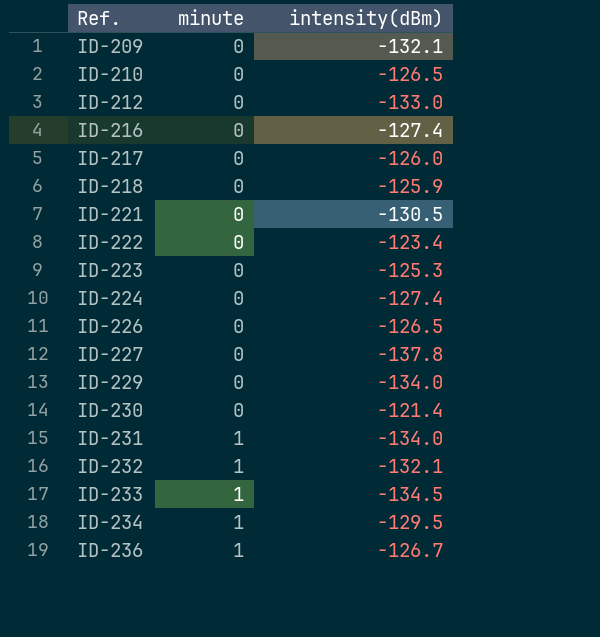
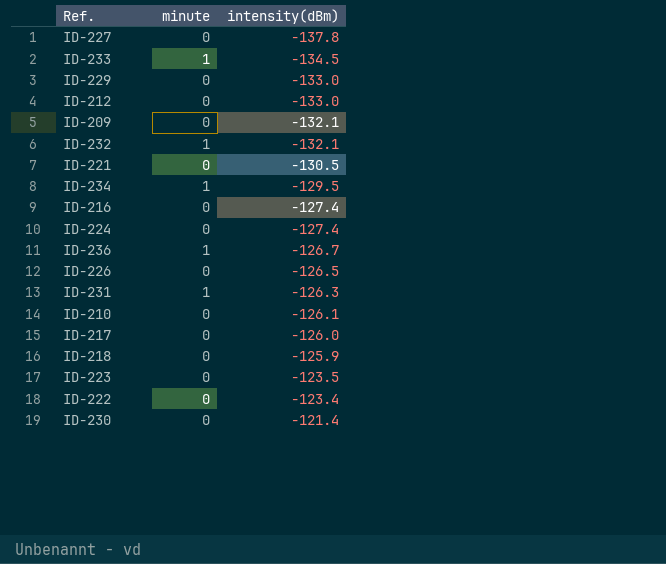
row order: Ref. ascending -> intensity(dBm) ascending
ID-229 | intensity(dBm): -134.0 -> -133.0
ID-231 | intensity(dBm): -134.0 -> -126.3
ID-210 | intensity(dBm): -126.5 -> -126.1
ID-223 | intensity(dBm): -125.3 -> -123.5

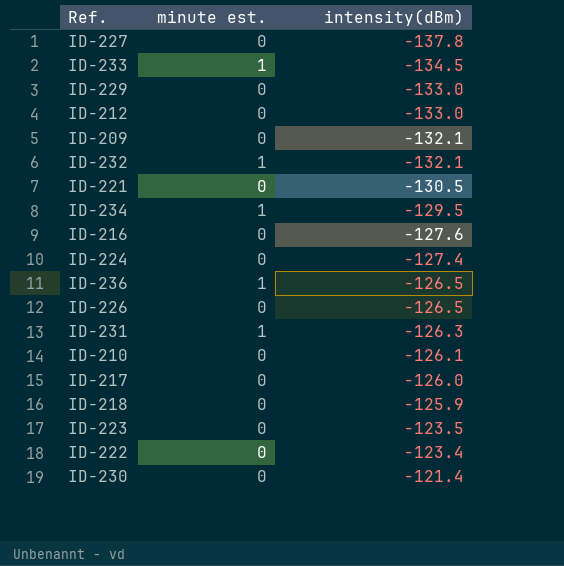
column name: minute -> minute est.
ID-216 | intensity(dBm): -127.4 -> -127.6
ID-236 | intensity(dBm): -126.7 -> -126.5

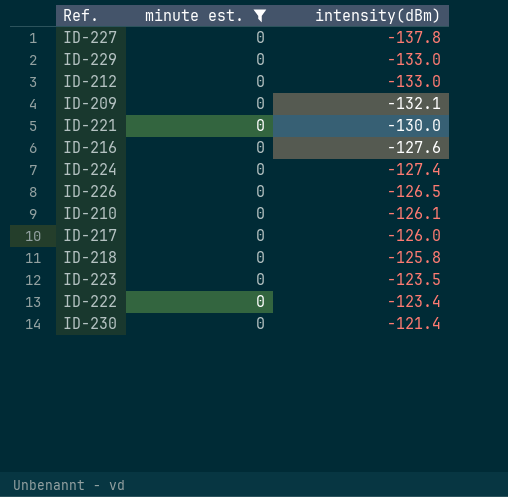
filter: none -> minute est. = 0
ID-221 | intensity(dBm): -130.5 -> -130.0
ID-218 | intensity(dBm): -125.9 -> -125.8

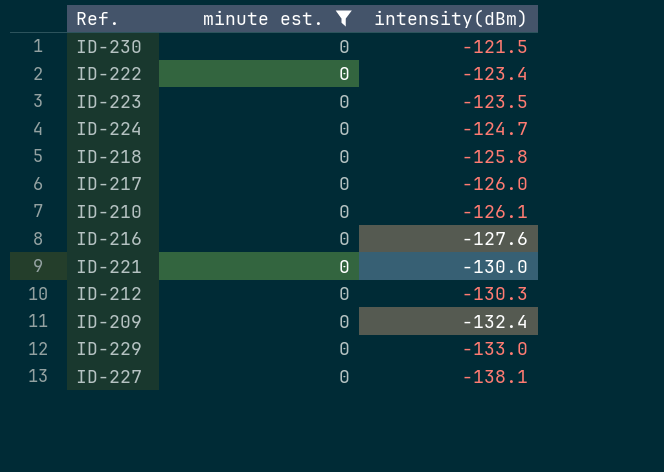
row order: intensity(dBm) ascending -> intensity(dBm) descending
row ID-226: 0 | -126.5 -> none
ID-230 | intensity(dBm): -121.4 -> -121.5
ID-224 | intensity(dBm): -127.4 -> -124.7
ID-212 | intensity(dBm): -133.0 -> -130.3
ID-209 | intensity(dBm): -132.1 -> -132.4
ID-227 | intensity(dBm): -137.8 -> -138.1

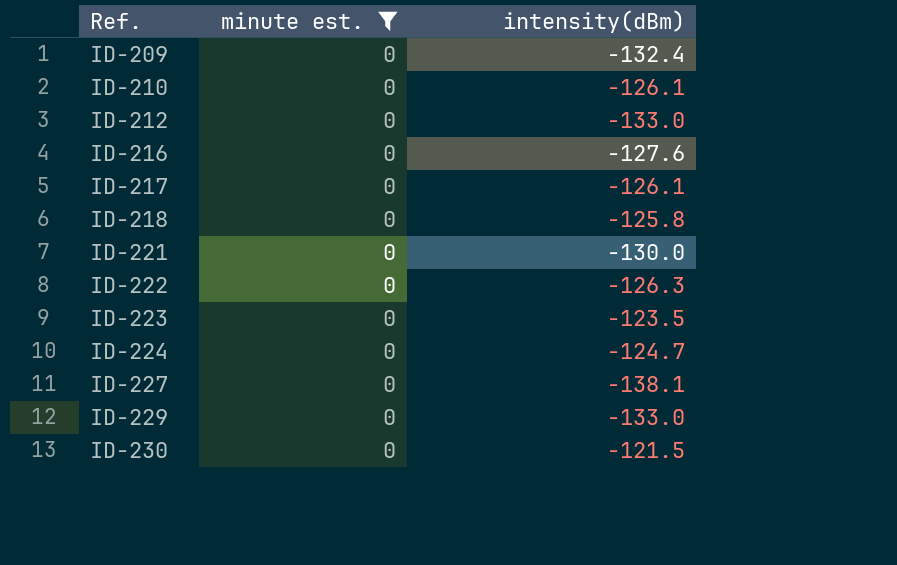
row order: intensity(dBm) descending -> Ref. ascending
ID-212 | intensity(dBm): -130.3 -> -133.0
ID-217 | intensity(dBm): -126.0 -> -126.1
ID-222 | intensity(dBm): -123.4 -> -126.3

